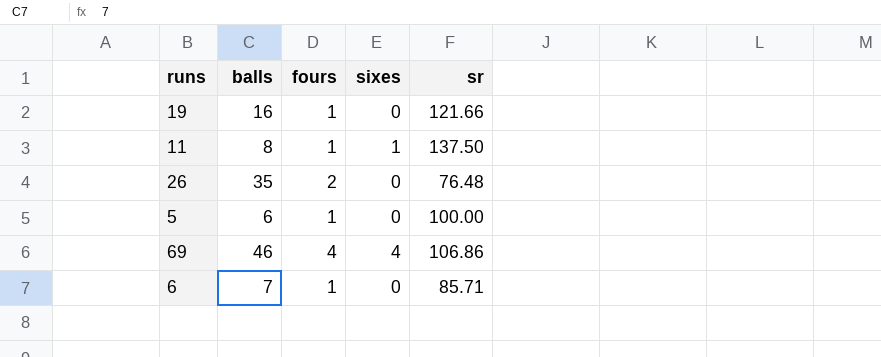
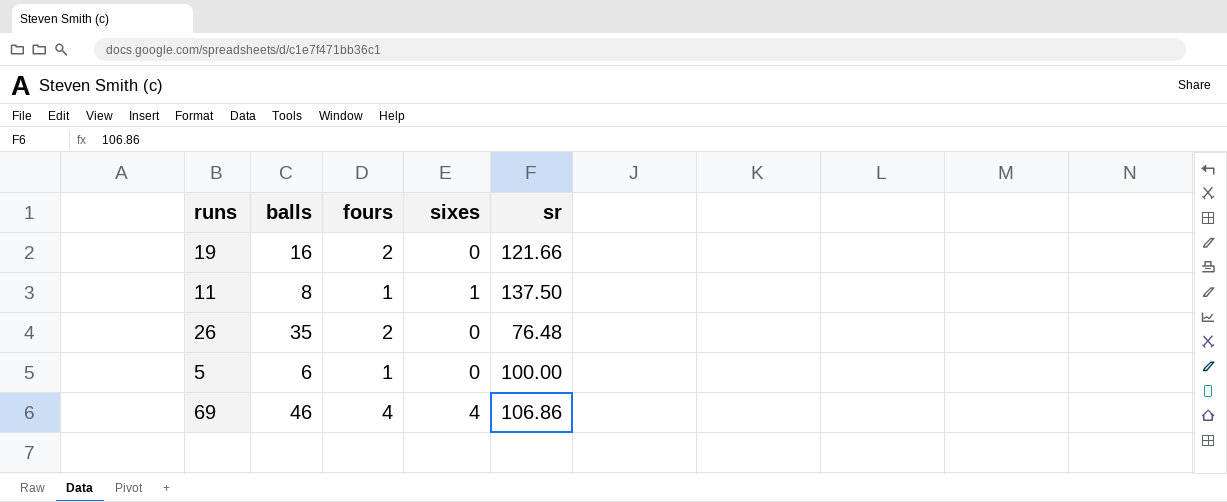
row 6: 7 | 1 | 0 | 85.71 -> none
19 | fours: 1 -> 2

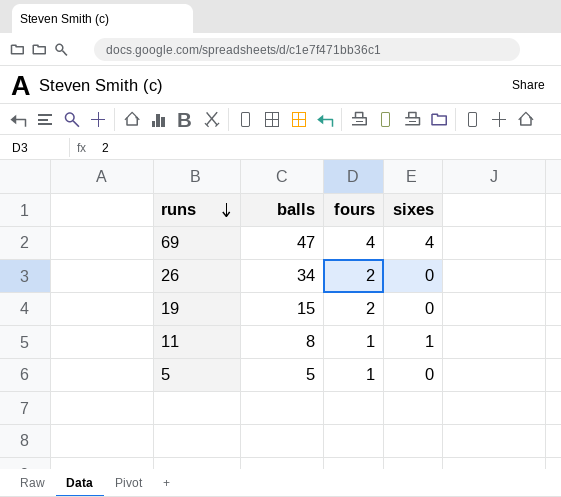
row order: none -> runs descending
column sr | position: 5 -> none
69 | balls: 46 -> 47
26 | balls: 35 -> 34
19 | balls: 16 -> 15
5 | balls: 6 -> 5

